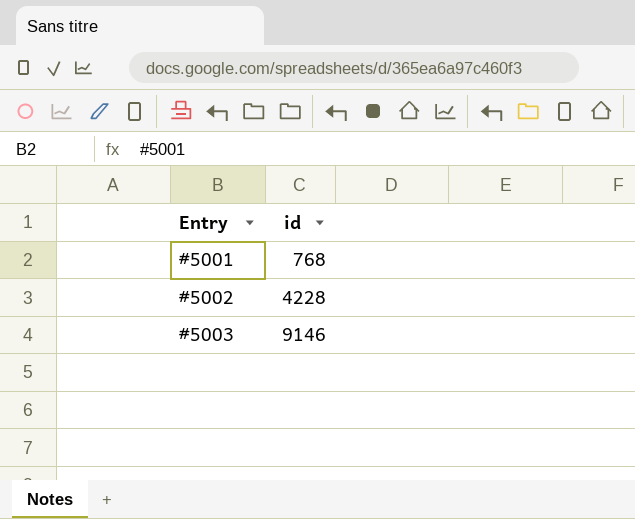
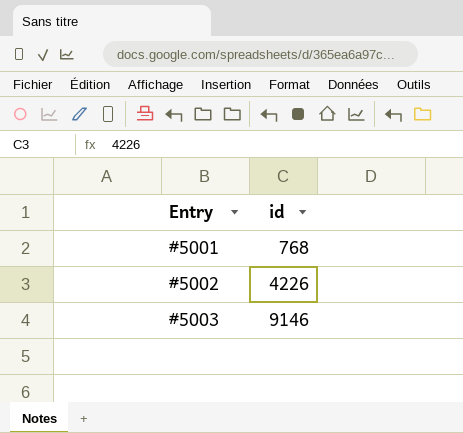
#5002 | id: 4228 -> 4226

